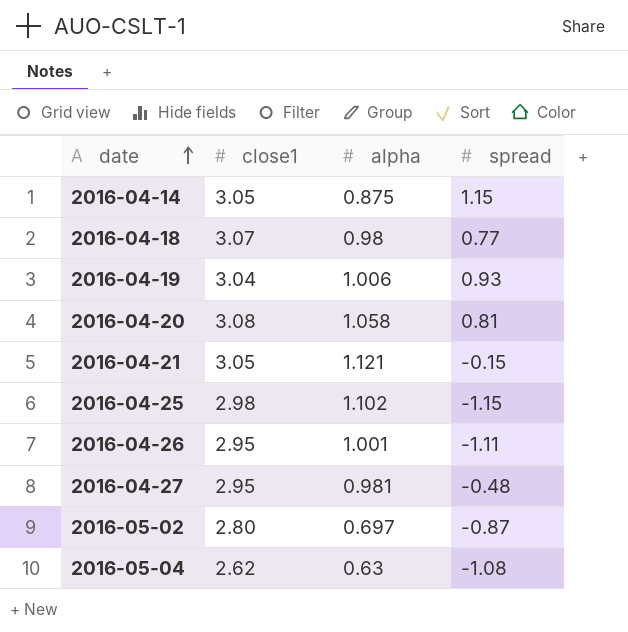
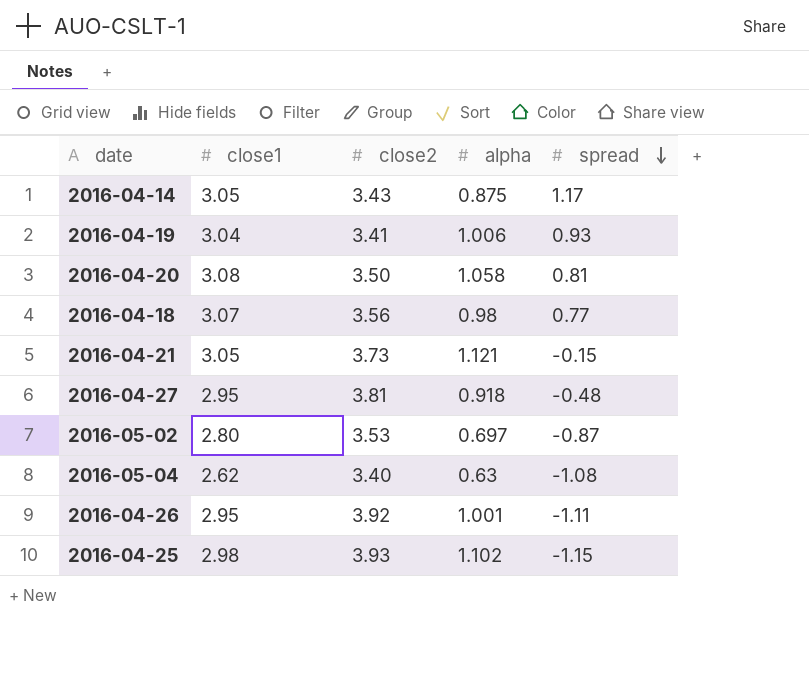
row order: date ascending -> spread descending
column close2 | position: none -> 3
2016-04-14 | spread: 1.15 -> 1.17
2016-04-27 | alpha: 0.981 -> 0.918

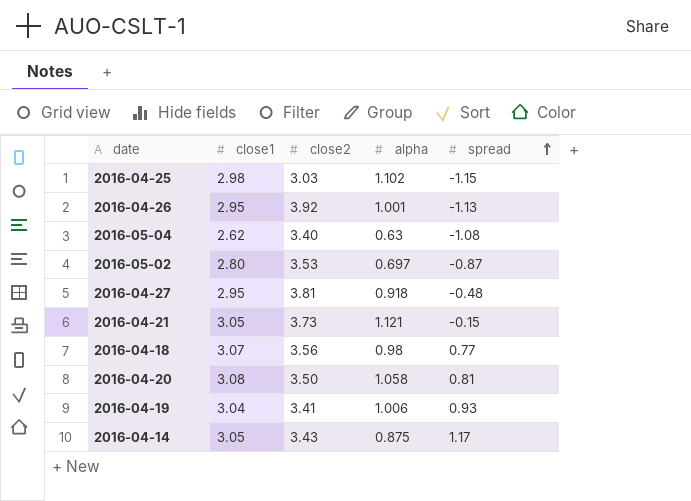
row order: spread descending -> spread ascending
2016-04-25 | close2: 3.93 -> 3.03
2016-04-26 | spread: -1.11 -> -1.13

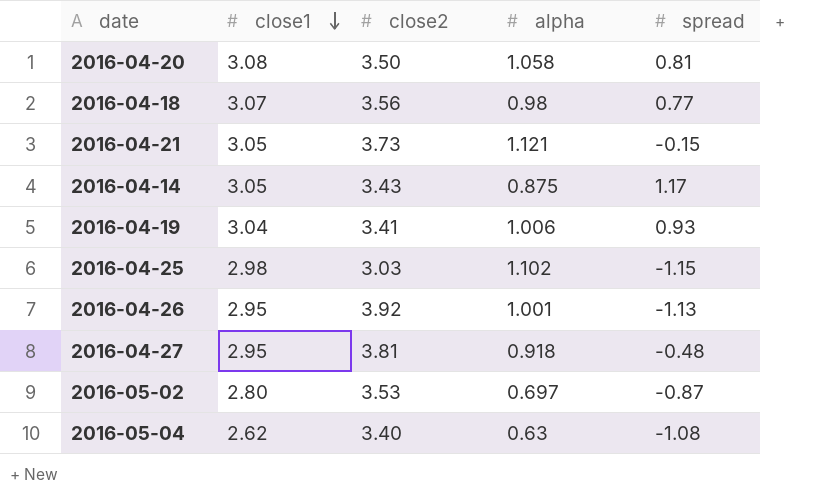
row order: spread ascending -> close1 descending

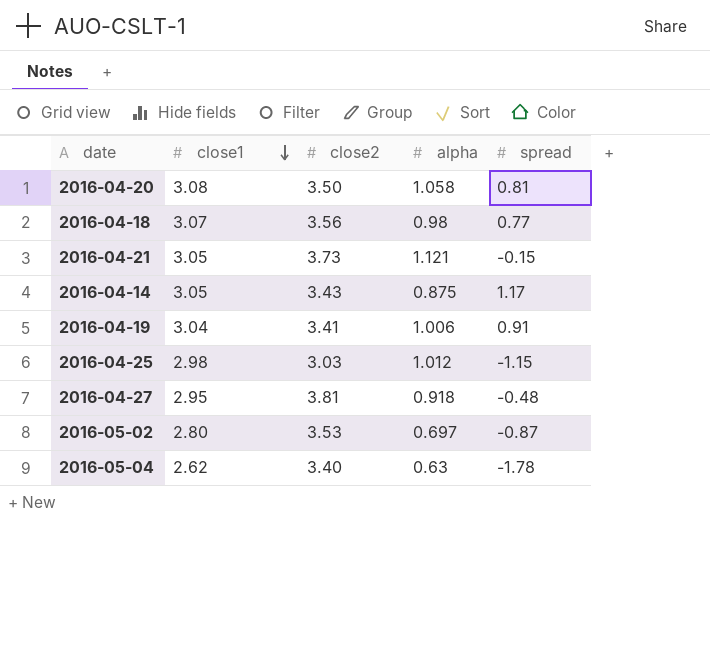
row 2016-04-26: 2.95 | 3.92 | 1.001 | -1.13 -> none
2016-04-19 | spread: 0.93 -> 0.91
2016-04-25 | alpha: 1.102 -> 1.012
2016-05-04 | spread: -1.08 -> -1.78

